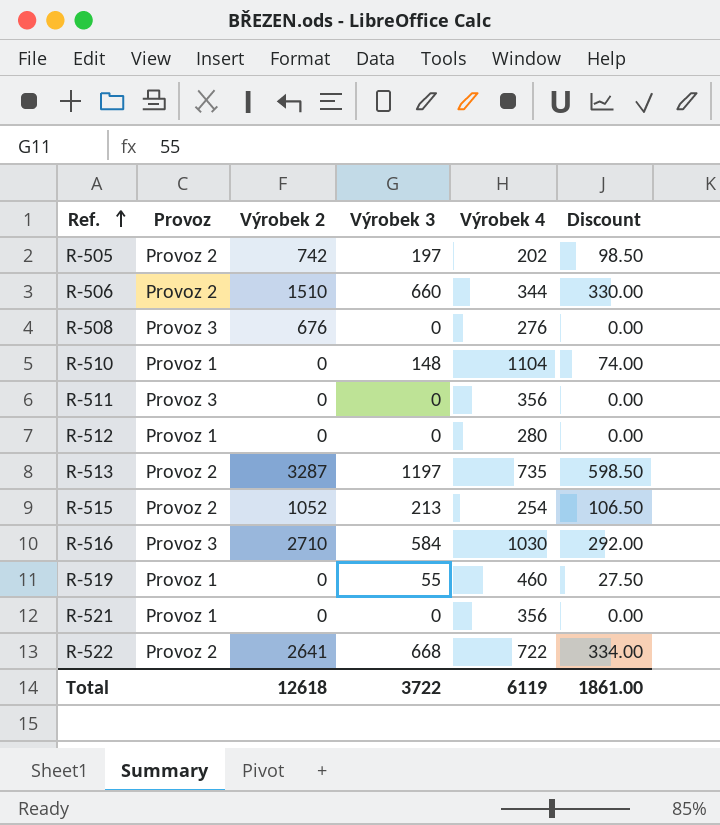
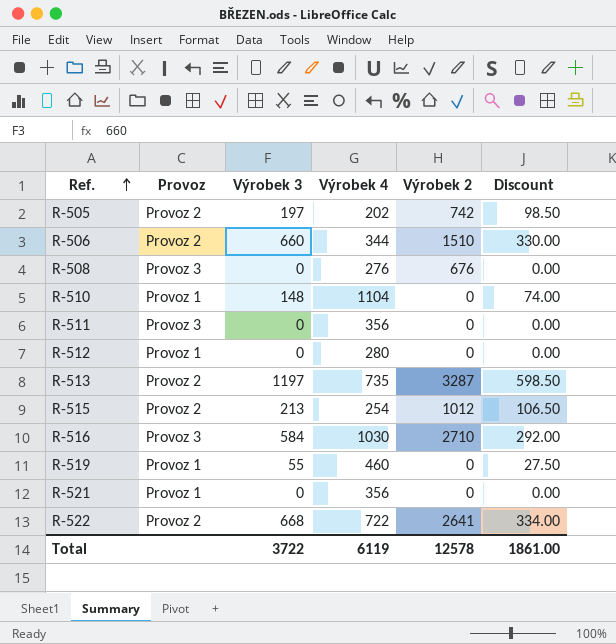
column Výrobek 2 | position: 3 -> 5
R-515 | Výrobek 2: 1052 -> 1012
Total | Výrobek 2: 12618 -> 12578

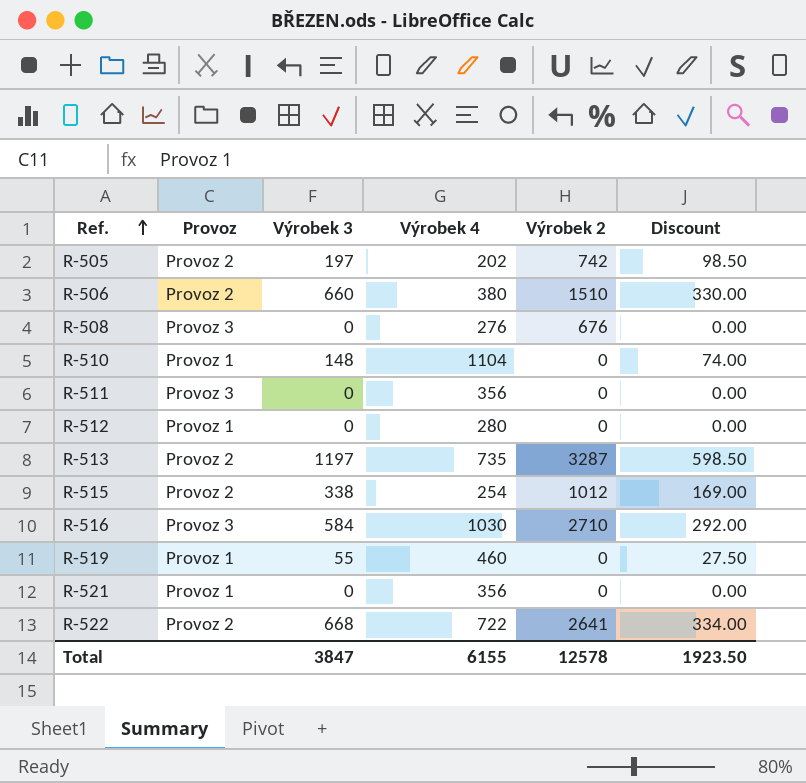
R-506 | Výrobek 4: 344 -> 380
R-515 | Výrobek 3: 213 -> 338
R-515 | Discount: 106.50 -> 169.00
Total | Výrobek 3: 3722 -> 3847
Total | Výrobek 4: 6119 -> 6155
Total | Discount: 1861.00 -> 1923.50

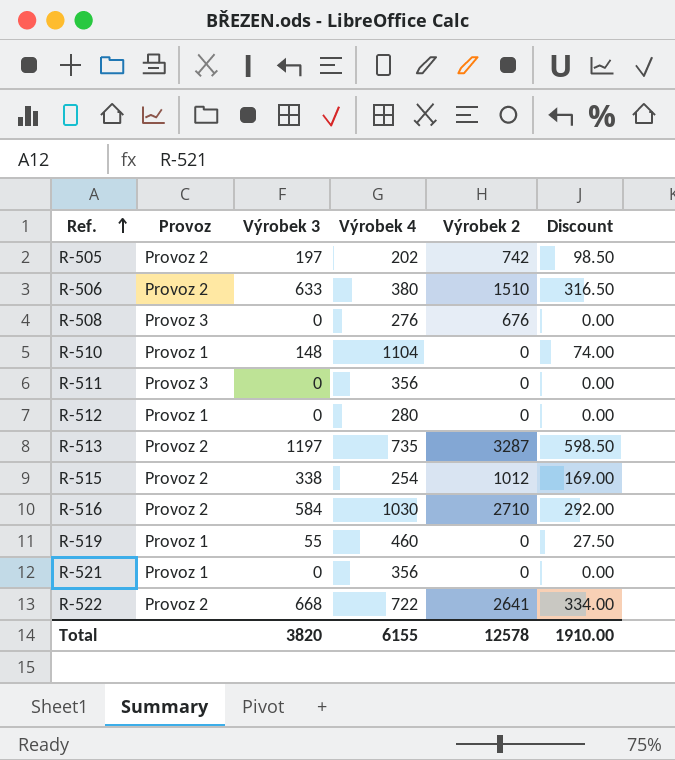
R-506 | Výrobek 3: 660 -> 633
R-506 | Discount: 330.00 -> 316.50
R-516 | Provoz: Provoz 3 -> Provoz 2
Total | Výrobek 3: 3847 -> 3820
Total | Discount: 1923.50 -> 1910.00

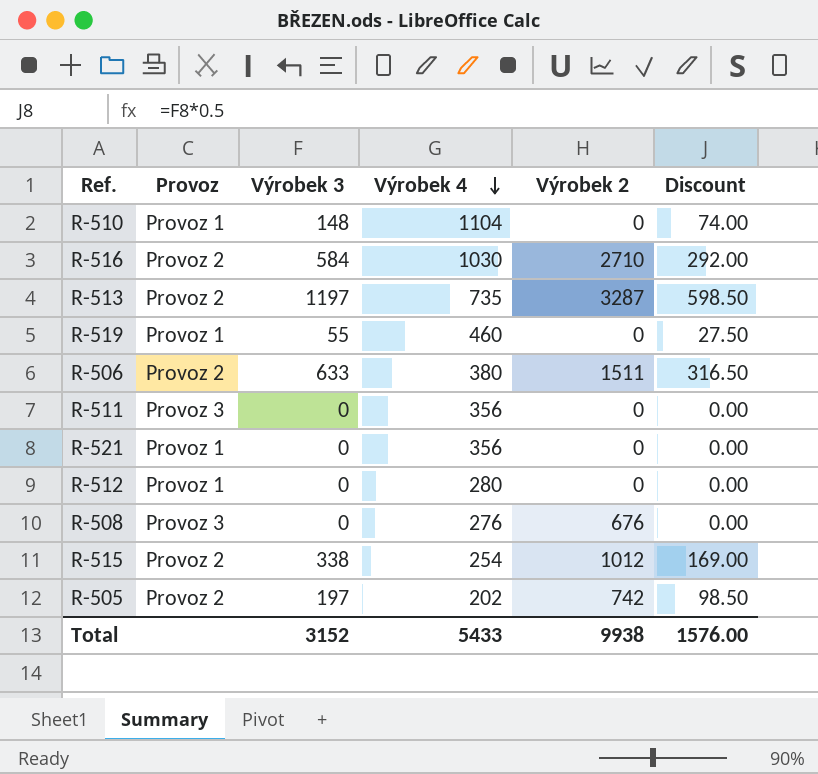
row order: Ref. ascending -> Výrobek 4 descending
row R-522: Provoz 2 | 668 | 722 | 2641 | 334.00 -> none
R-506 | Výrobek 2: 1510 -> 1511
Total | Výrobek 3: 3820 -> 3152
Total | Výrobek 4: 6155 -> 5433
Total | Výrobek 2: 12578 -> 9938
Total | Discount: 1910.00 -> 1576.00

